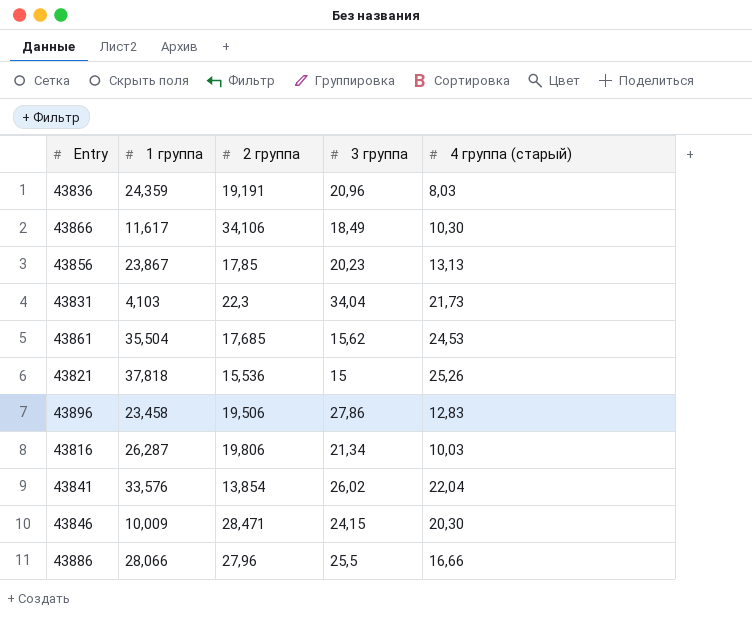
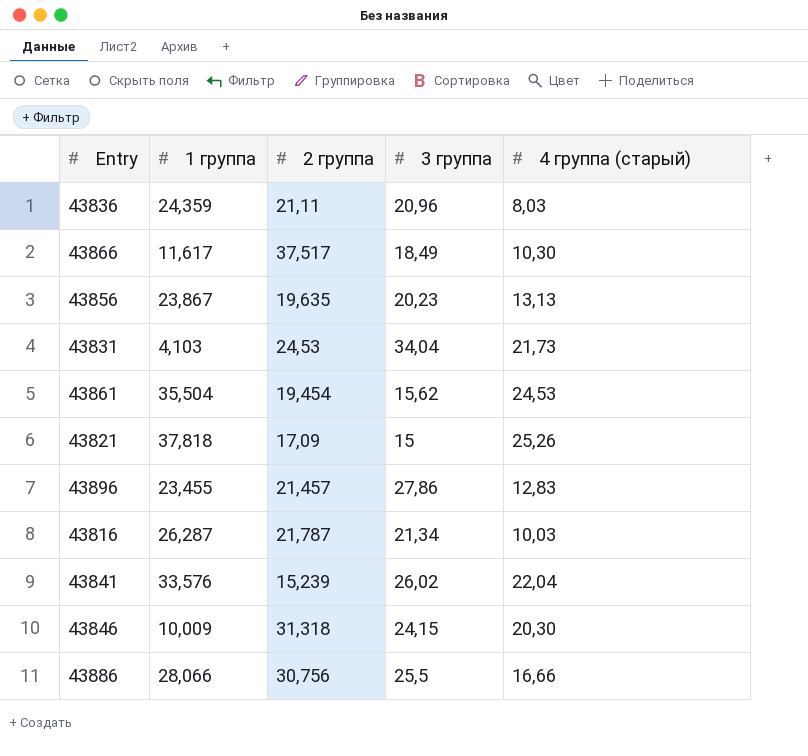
43836 | 2 группа: 19,191 -> 21,11
43866 | 2 группа: 34,106 -> 37,517
43856 | 2 группа: 17,85 -> 19,635
43831 | 2 группа: 22,3 -> 24,53
43861 | 2 группа: 17,685 -> 19,454
43821 | 2 группа: 15,536 -> 17,09
43896 | 1 группа: 23,458 -> 23,455
43896 | 2 группа: 19,506 -> 21,457
43816 | 2 группа: 19,806 -> 21,787
43841 | 2 группа: 13,854 -> 15,239
43846 | 2 группа: 28,471 -> 31,318
43886 | 2 группа: 27,96 -> 30,756

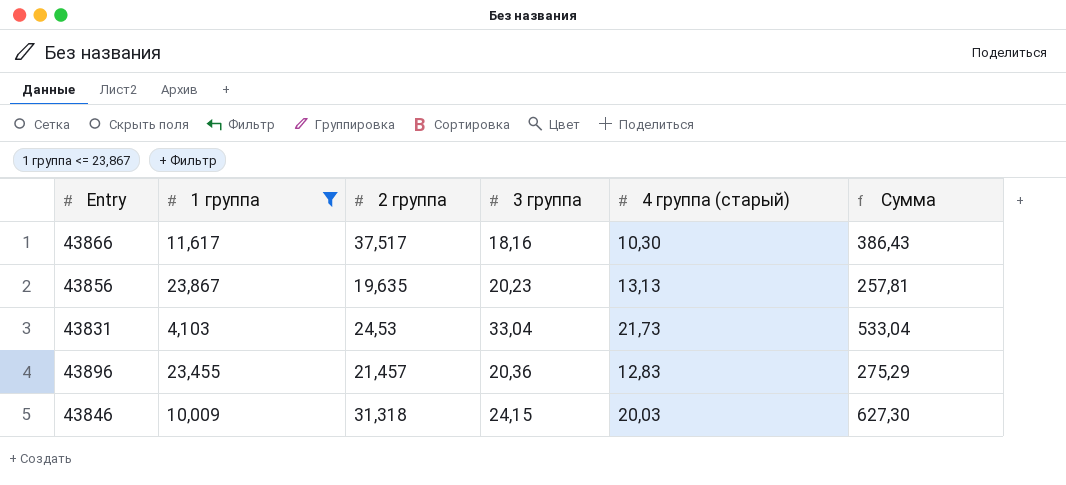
filter: none -> 1 группа <= 23,867
column Сумма | formula: none -> [2 группа] * [4 группа (старый)]
43866 | 3 группа: 18,49 -> 18,16
43831 | 3 группа: 34,04 -> 33,04
43896 | 3 группа: 27,86 -> 20,36
43846 | 4 группа (старый): 20,30 -> 20,03

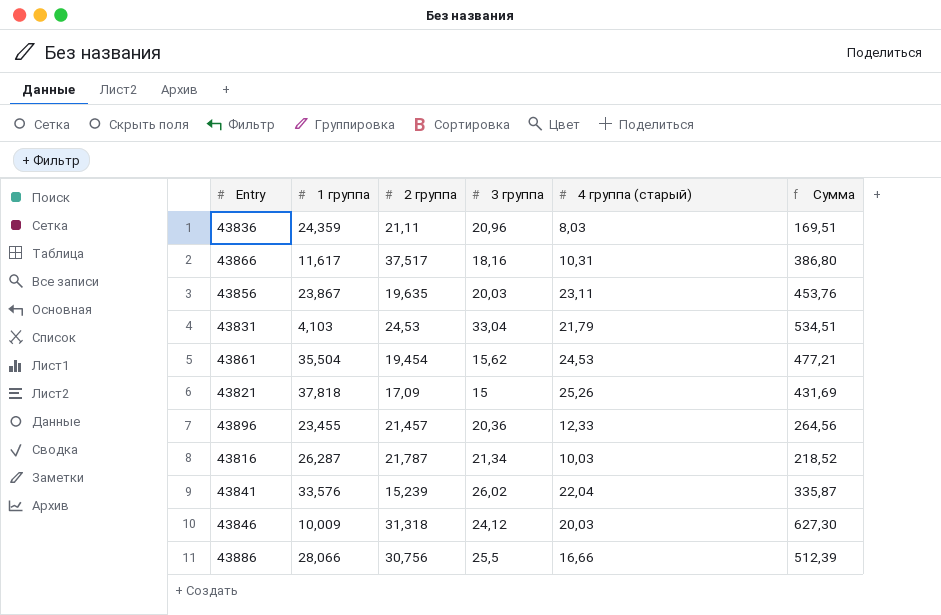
filter: 1 группа <= 23,867 -> none
43866 | 4 группа (старый): 10,30 -> 10,31
43866 | Сумма: 386,43 -> 386,80
43856 | 3 группа: 20,23 -> 20,03
43856 | 4 группа (старый): 13,13 -> 23,11
43856 | Сумма: 257,81 -> 453,76
43831 | 4 группа (старый): 21,73 -> 21,79
43831 | Сумма: 533,04 -> 534,51
43896 | 4 группа (старый): 12,83 -> 12,33
43896 | Сумма: 275,29 -> 264,56
43846 | 3 группа: 24,15 -> 24,12

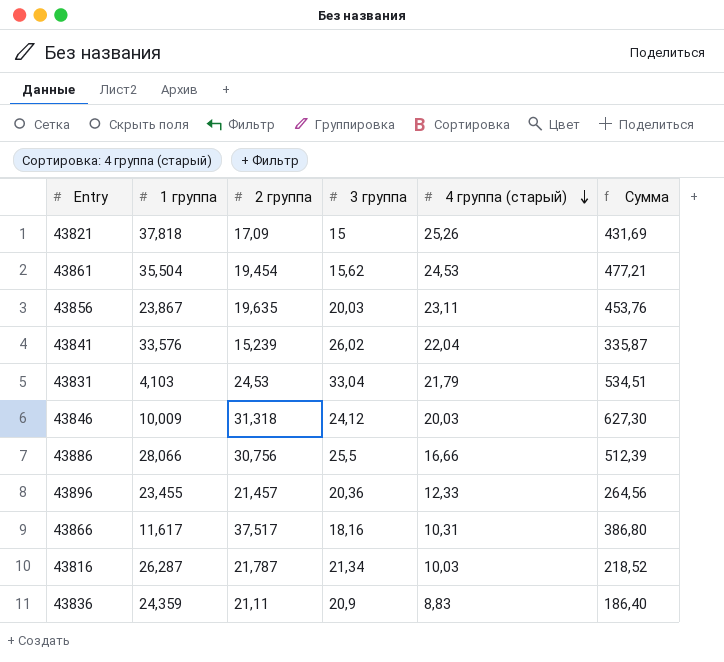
row order: none -> 4 группа (старый) descending
43836 | 3 группа: 20,96 -> 20,9
43836 | 4 группа (старый): 8,03 -> 8,83
43836 | Сумма: 169,51 -> 186,40

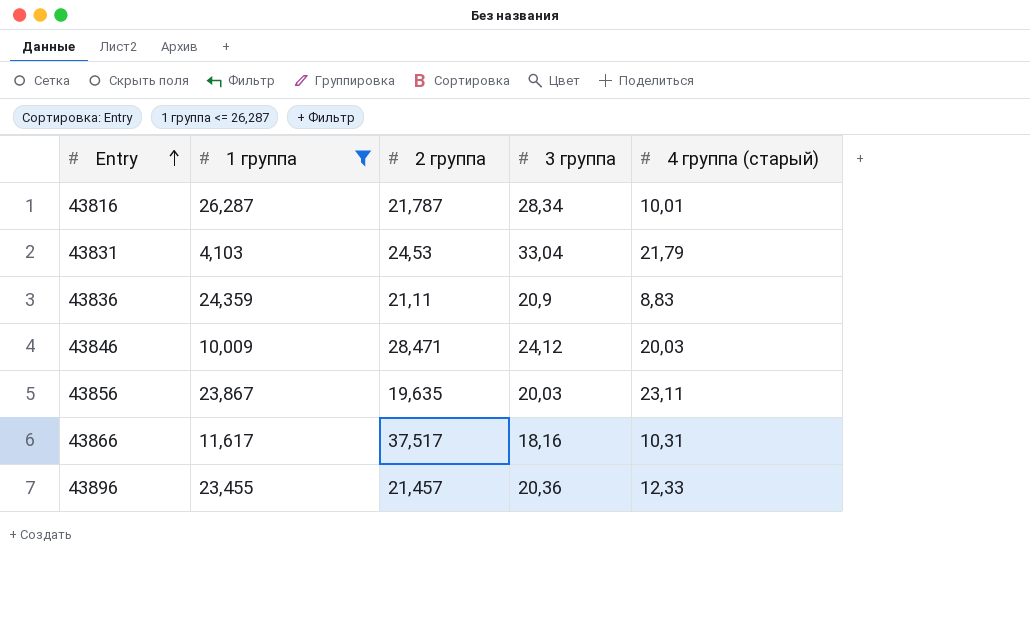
filter: none -> 1 группа <= 26,287
row order: 4 группа (старый) descending -> Entry ascending
column Сумма | formula: [2 группа] * [4 группа (старый)] -> none
43816 | 3 группа: 21,34 -> 28,34
43816 | 4 группа (старый): 10,03 -> 10,01
43846 | 2 группа: 31,318 -> 28,471

